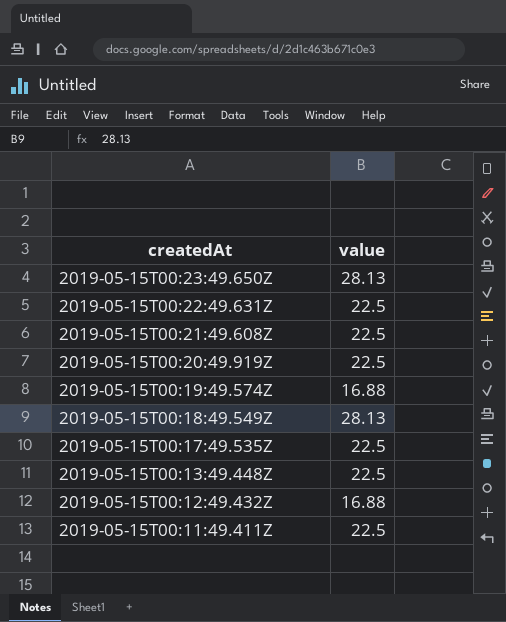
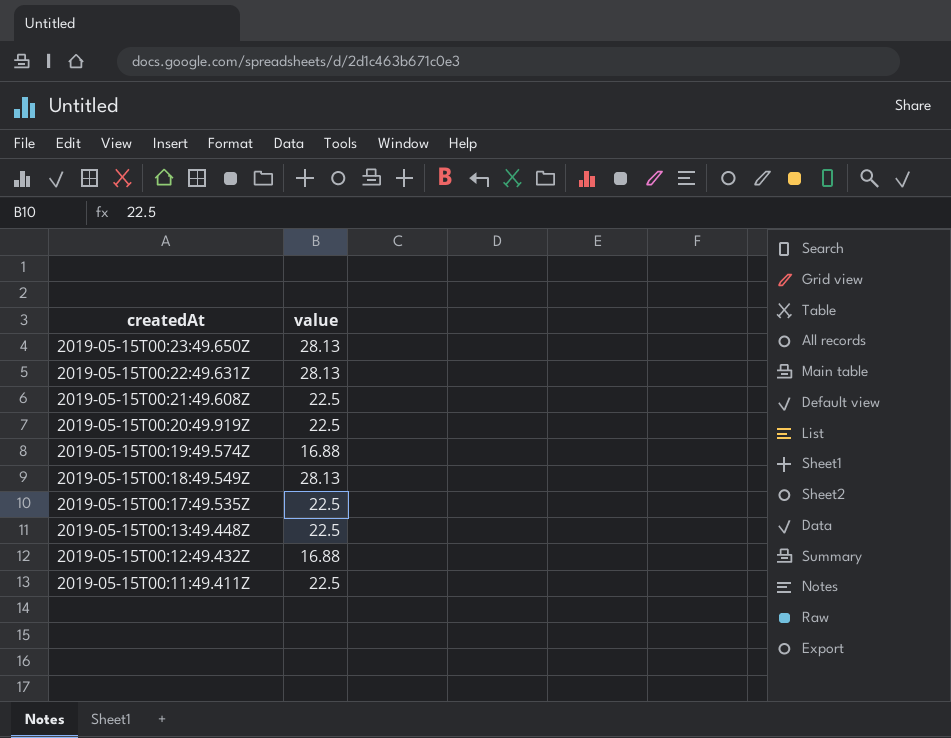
2019-05-15T00:22:49.631Z | value: 22.5 -> 28.13

